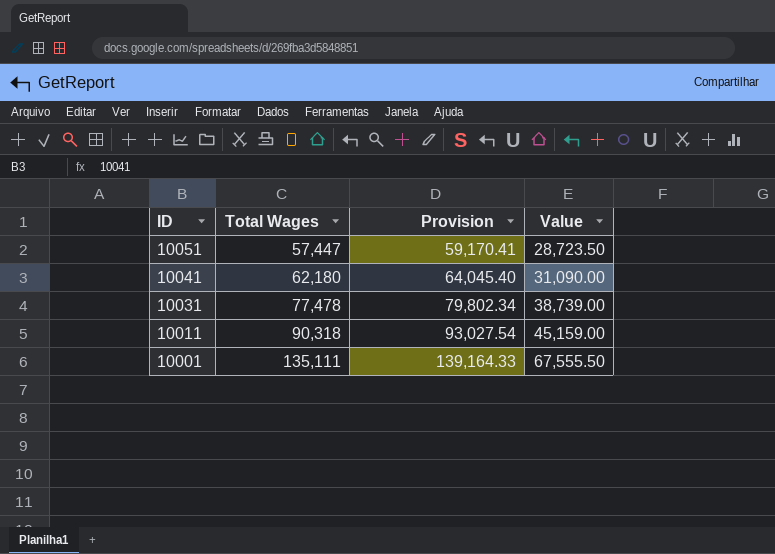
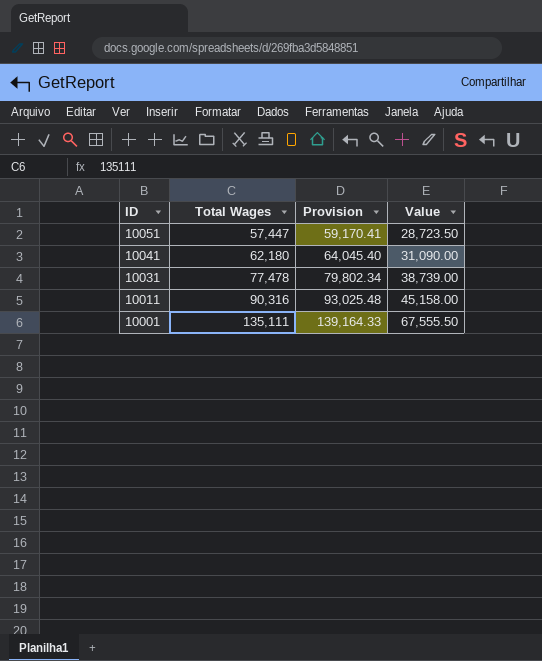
10011 | Total Wages: 90,318 -> 90,316
10011 | Provision: 93,027.54 -> 93,025.48
10011 | Value: 45,159.00 -> 45,158.00

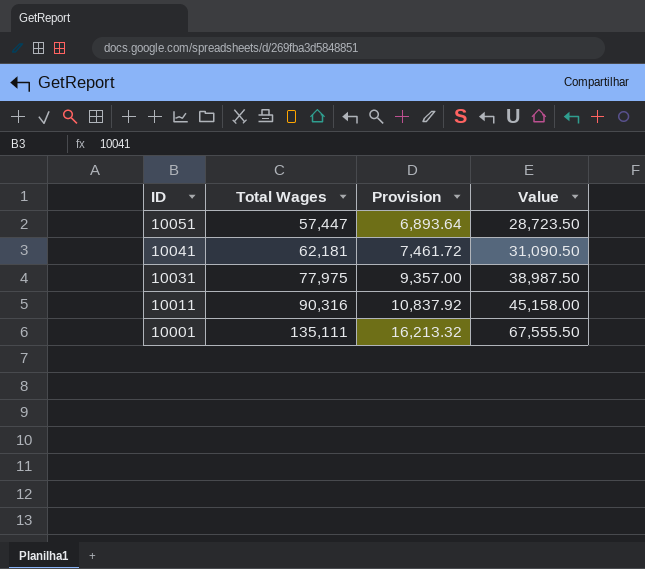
column Provision | formula: [Total Wages] * 1.03 -> [Total Wages] * 0.12
10041 | Total Wages: 62,180 -> 62,181
10041 | Value: 31,090.00 -> 31,090.50
10031 | Total Wages: 77,478 -> 77,975
10031 | Value: 38,739.00 -> 38,987.50

